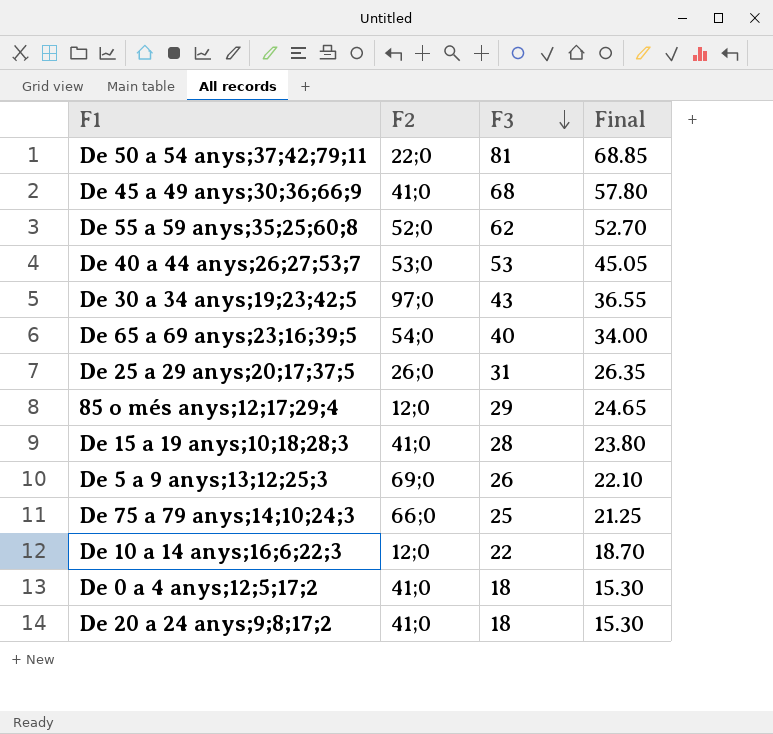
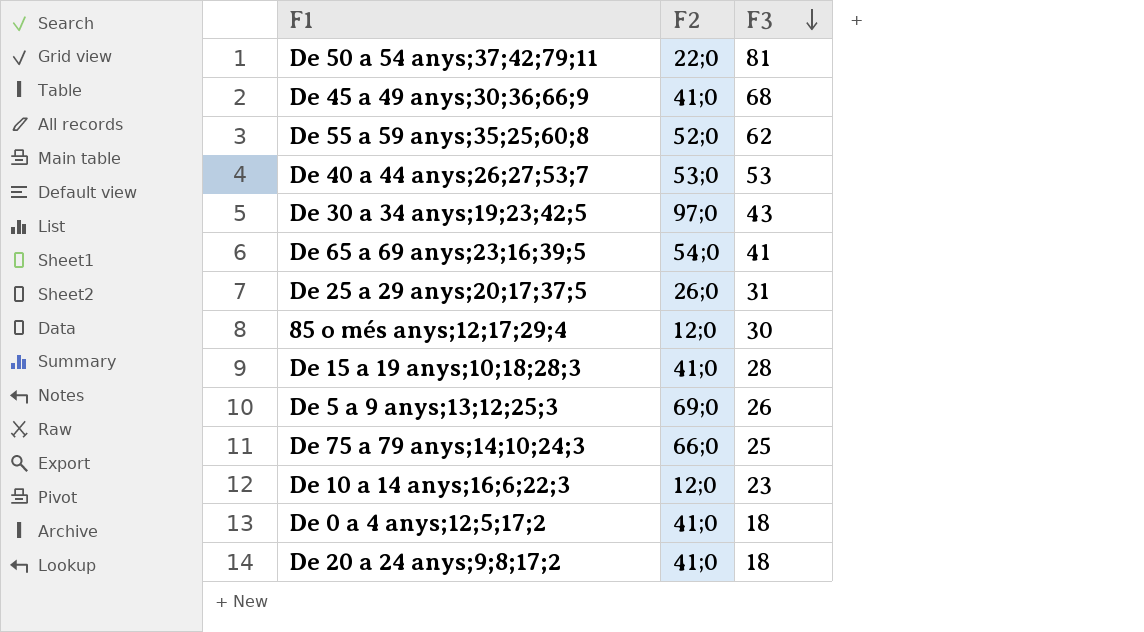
column Final | formula: [F3] * 0.85 -> none
De 65 a 69 anys;23;16;39;5 | F3: 40 -> 41
85 o més anys;12;17;29;4 | F3: 29 -> 30
De 10 a 14 anys;16;6;22;3 | F3: 22 -> 23

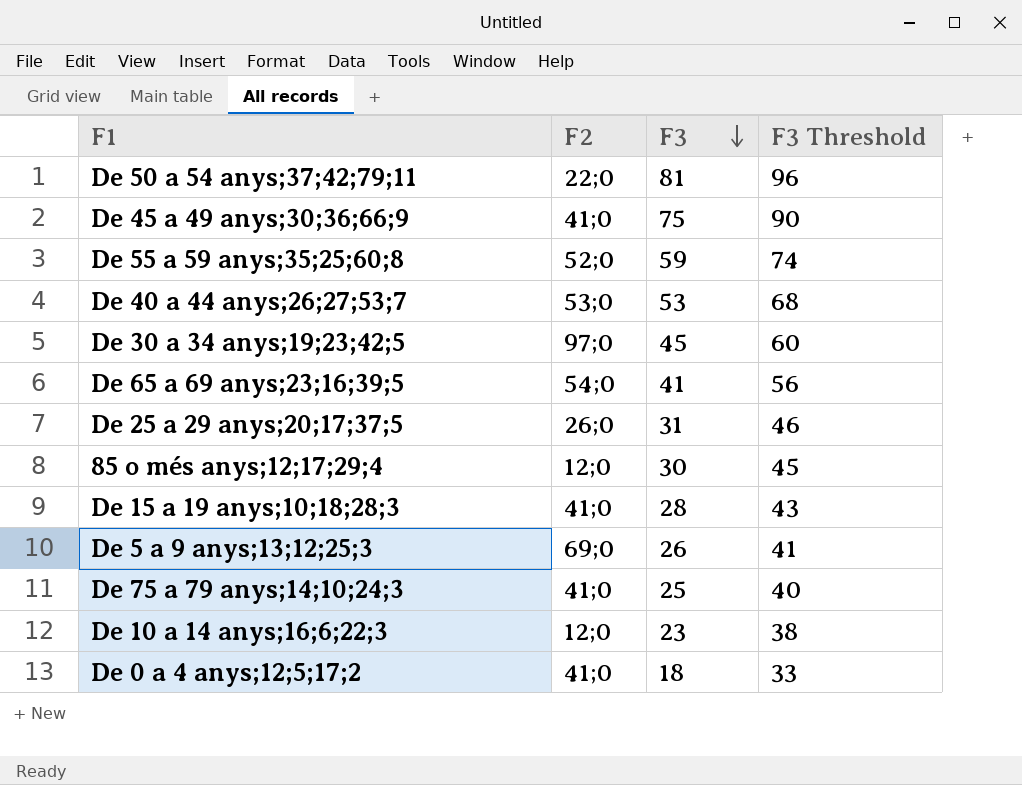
column F3 Threshold | formula: none -> [F3] + 15
row De 20 a 24 anys;9;8;17;2: 41;0 | 18 -> none
De 45 a 49 anys;30;36;66;9 | F3: 68 -> 75
De 55 a 59 anys;35;25;60;8 | F3: 62 -> 59
De 30 a 34 anys;19;23;42;5 | F3: 43 -> 45
De 75 a 79 anys;14;10;24;3 | F2: 66;0 -> 41;0

